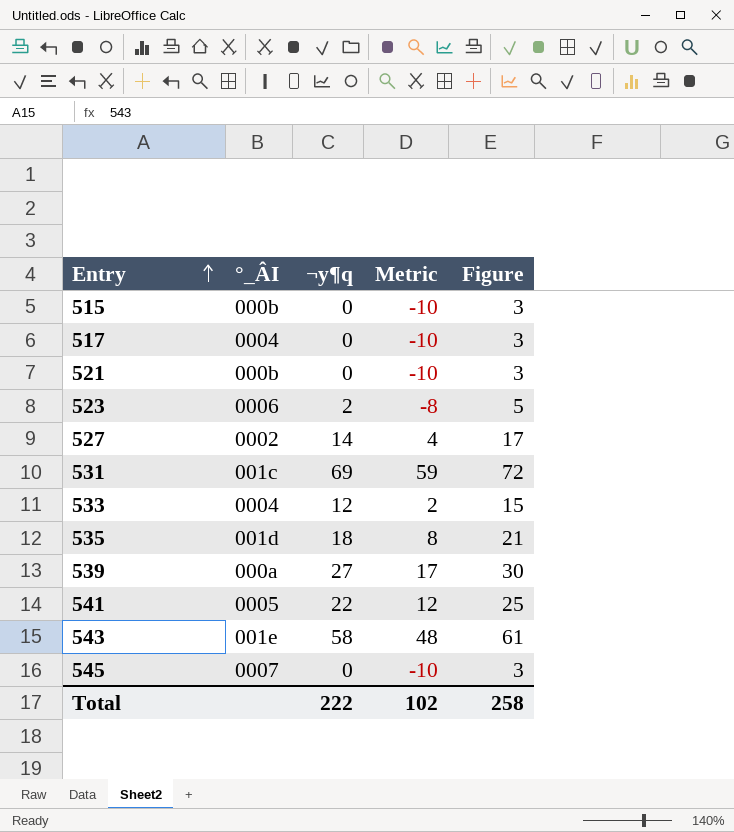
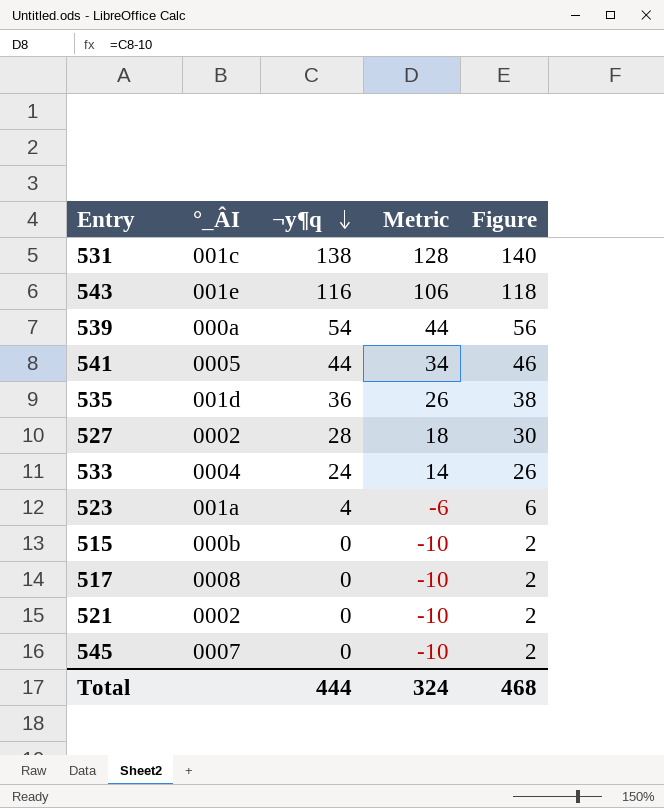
row order: Entry ascending -> ¬y¶q descending
column Figure | formula: [¬y¶q] + 3 -> [¬y¶q] + 2
531 | ¬y¶q: 69 -> 138
531 | Metric: 59 -> 128
543 | ¬y¶q: 58 -> 116
543 | Metric: 48 -> 106
539 | ¬y¶q: 27 -> 54
539 | Metric: 17 -> 44
541 | ¬y¶q: 22 -> 44
541 | Metric: 12 -> 34
535 | ¬y¶q: 18 -> 36
535 | Metric: 8 -> 26
527 | ¬y¶q: 14 -> 28
527 | Metric: 4 -> 18
533 | ¬y¶q: 12 -> 24
533 | Metric: 2 -> 14
523 | °_ÂI: 0006 -> 001a
523 | ¬y¶q: 2 -> 4
523 | Metric: -8 -> -6
517 | °_ÂI: 0004 -> 0008
521 | °_ÂI: 000b -> 0002
Total | ¬y¶q: 222 -> 444
Total | Metric: 102 -> 324
Total | Figure: 258 -> 468

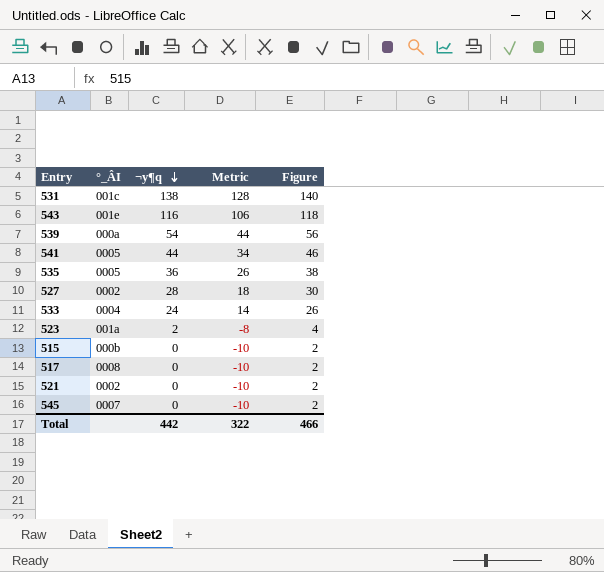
535 | °_ÂI: 001d -> 0005
523 | ¬y¶q: 4 -> 2
523 | Metric: -6 -> -8
523 | Figure: 6 -> 4
Total | ¬y¶q: 444 -> 442
Total | Metric: 324 -> 322
Total | Figure: 468 -> 466

